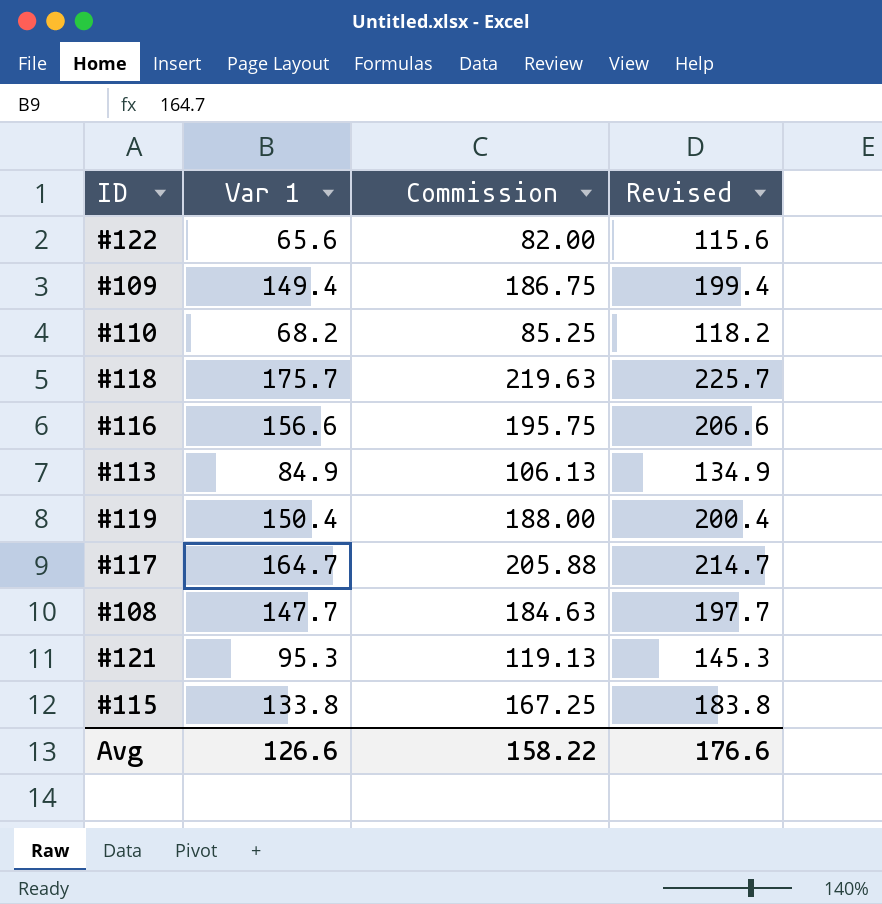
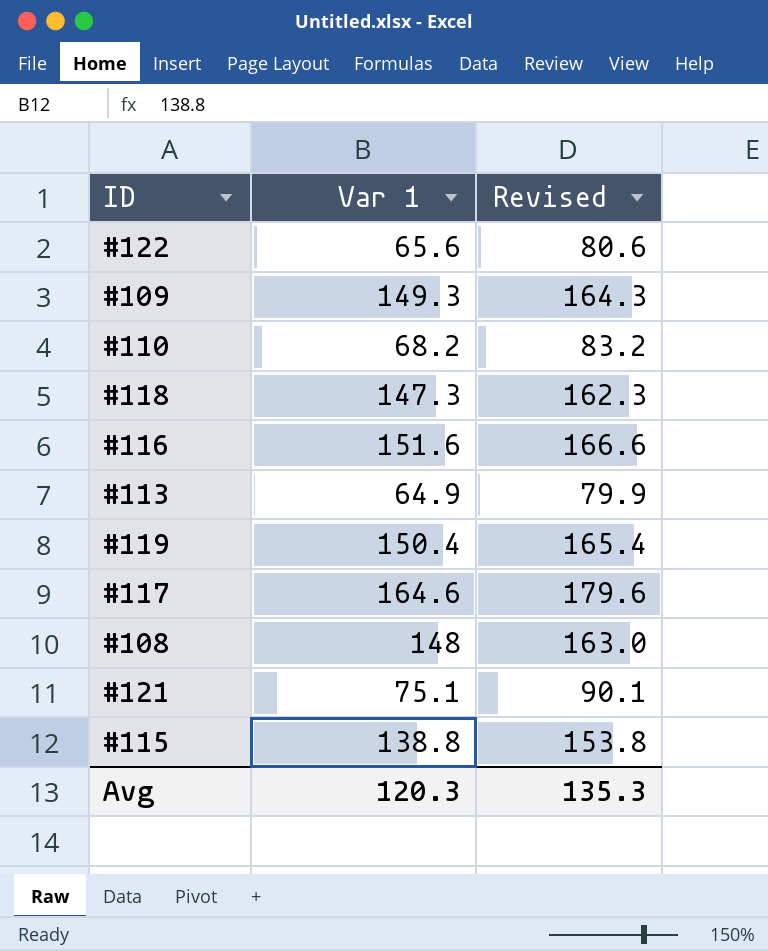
column Commission | formula: [Var 1] * 1.25 -> none
column Revised | formula: [Var 1] + 50 -> [Var 1] + 15
#109 | Var 1: 149.4 -> 149.3
#118 | Var 1: 175.7 -> 147.3
#116 | Var 1: 156.6 -> 151.6
#113 | Var 1: 84.9 -> 64.9
#117 | Var 1: 164.7 -> 164.6
#108 | Var 1: 147.7 -> 148
#121 | Var 1: 95.3 -> 75.1
#115 | Var 1: 133.8 -> 138.8
Avg | Var 1: 126.6 -> 120.3
Avg | Revised: 176.6 -> 135.3

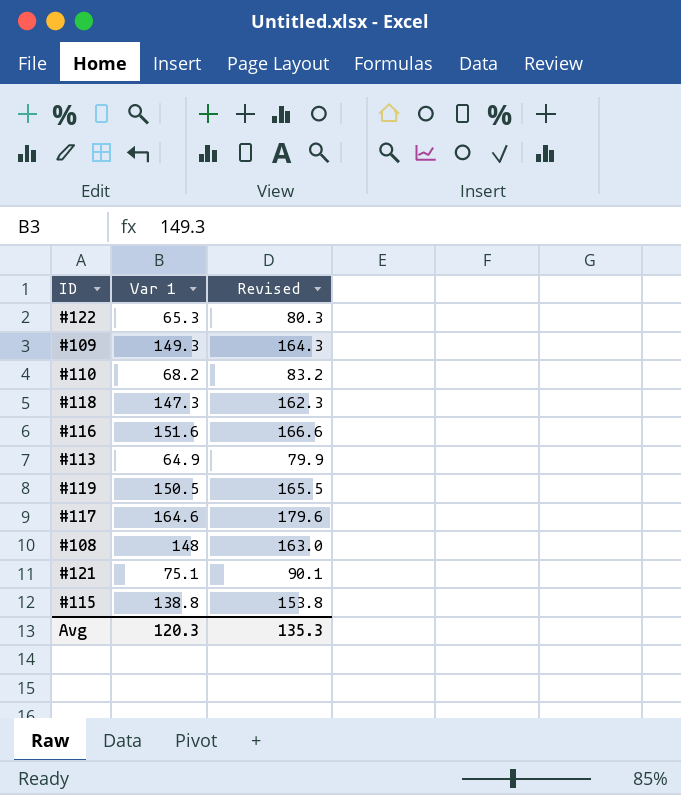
#122 | Var 1: 65.6 -> 65.3
#122 | Revised: 80.6 -> 80.3
#119 | Var 1: 150.4 -> 150.5
#119 | Revised: 165.4 -> 165.5

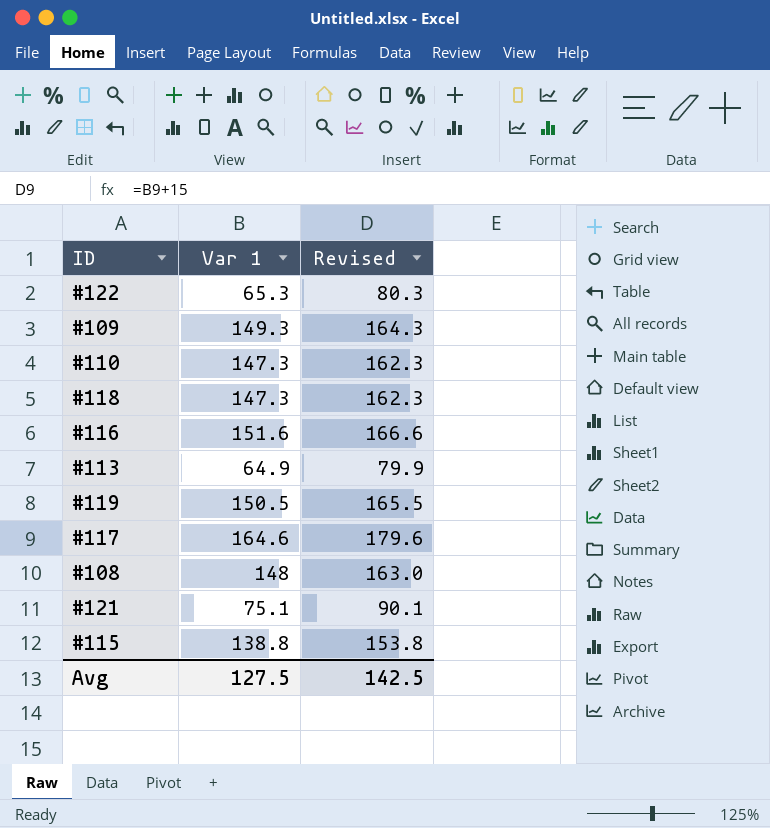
#110 | Var 1: 68.2 -> 147.3
#110 | Revised: 83.2 -> 162.3
Avg | Var 1: 120.3 -> 127.5
Avg | Revised: 135.3 -> 142.5

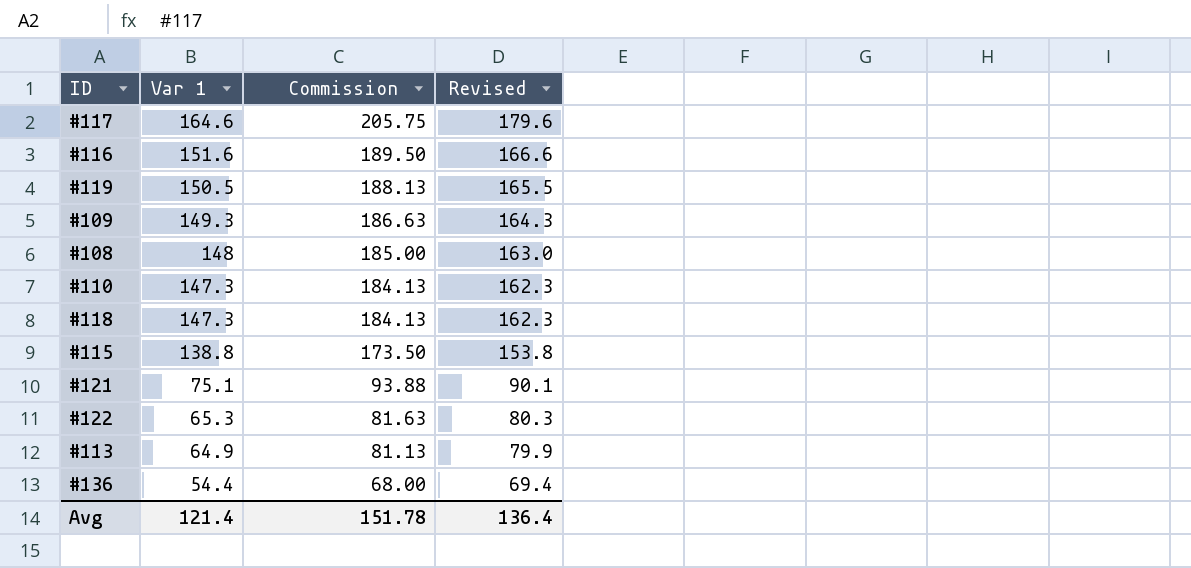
row order: none -> Var 1 descending
column Commission | formula: none -> [Var 1] * 1.25
row #136: none -> 54.4 | 68.00 | 69.4
Avg | Var 1: 127.5 -> 121.4
Avg | Revised: 142.5 -> 136.4

